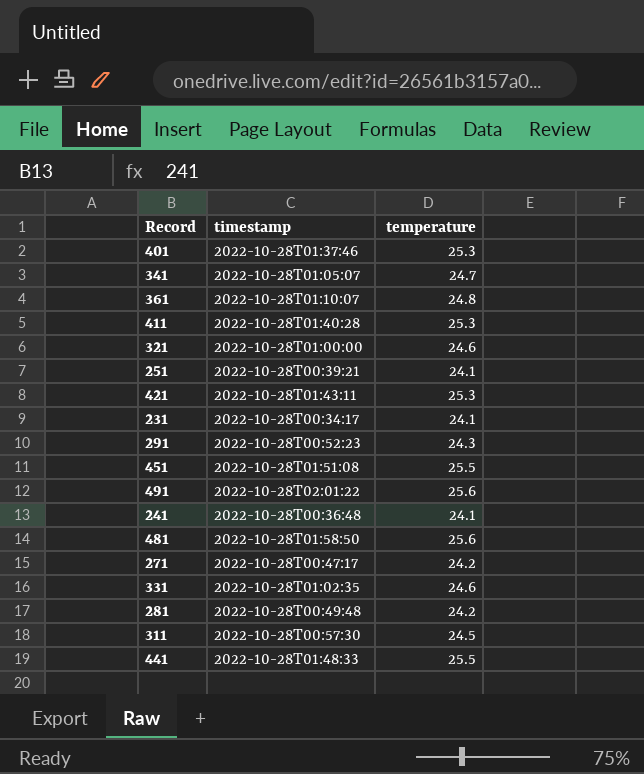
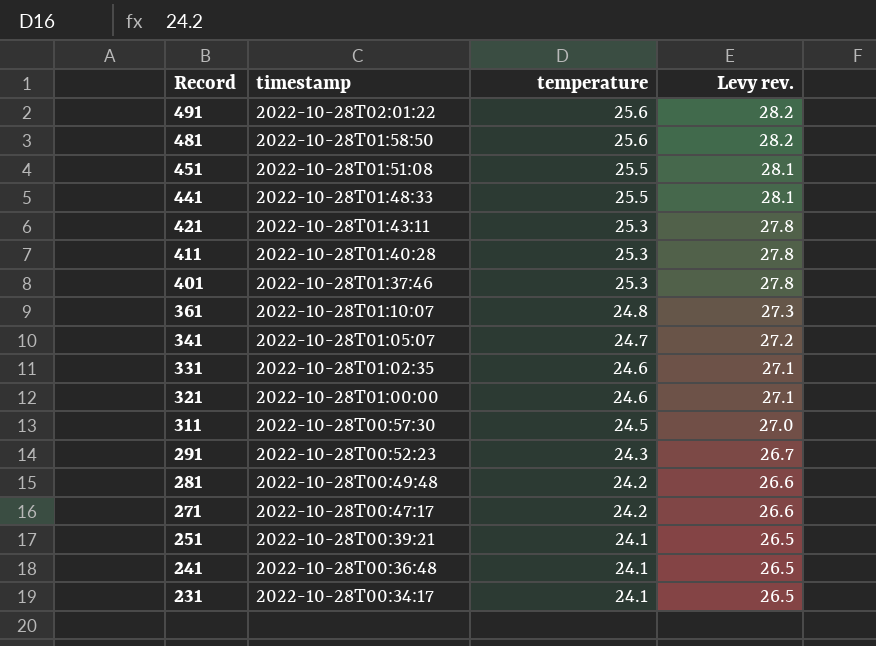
row order: none -> Record descending
column Levy rev. | formula: none -> [temperature] * 1.1

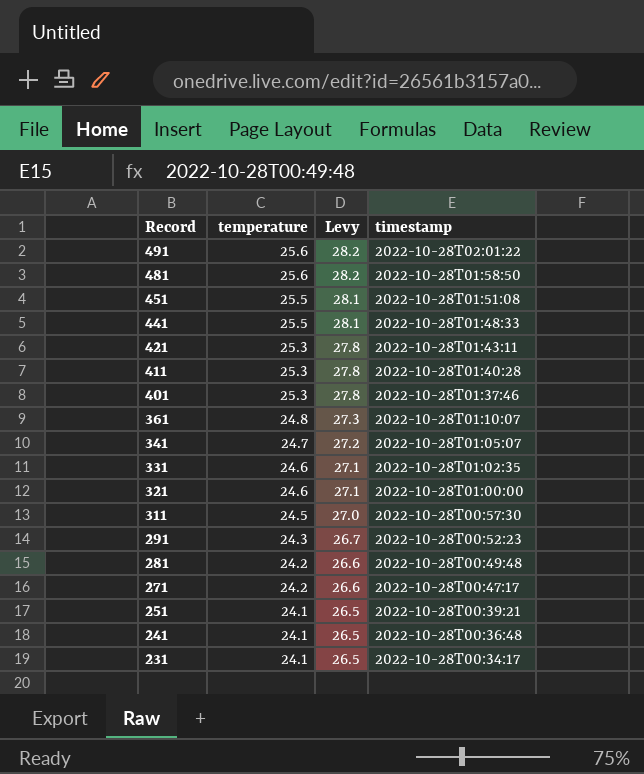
column name: Levy rev. -> Levy
column timestamp | position: 2 -> 4

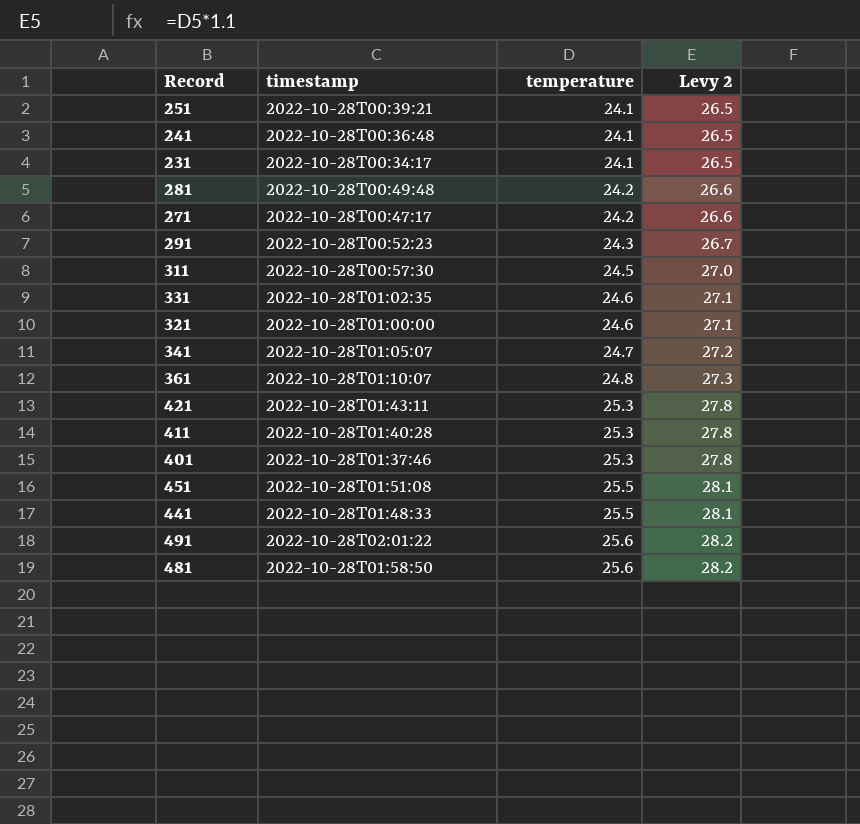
row order: Record descending -> temperature ascending
column timestamp | position: 4 -> 2
column name: Levy -> Levy 2

